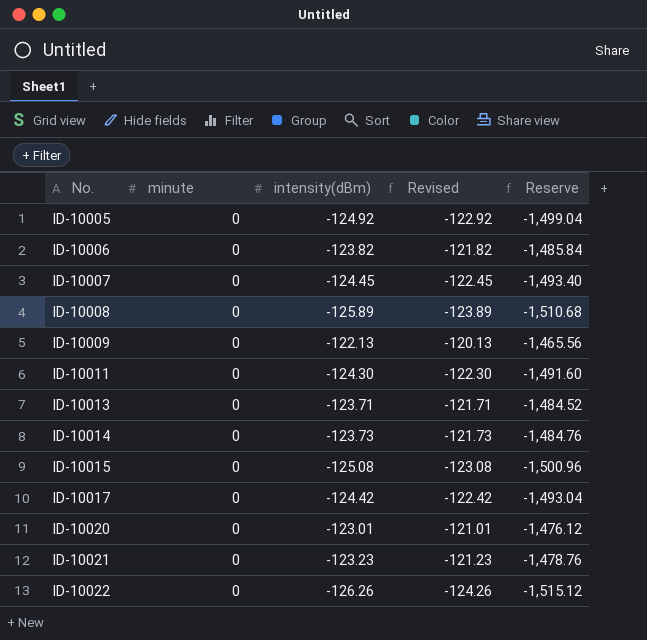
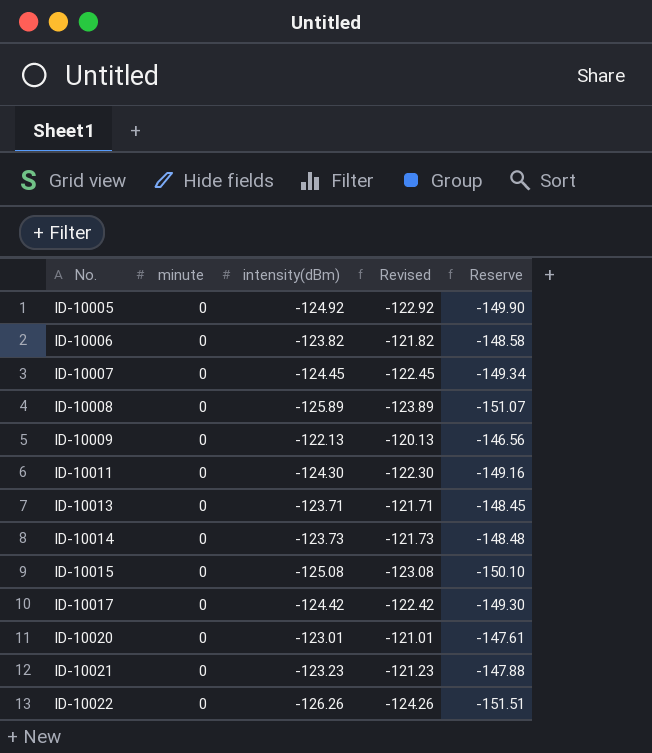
column Reserve | formula: [intensity(dBm)] * 12 -> [intensity(dBm)] * 1.2

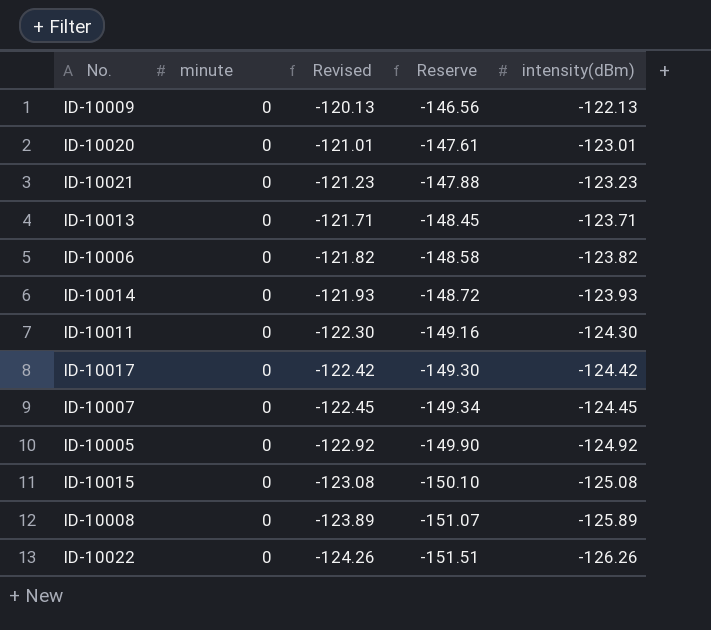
row order: No. ascending -> Revised descending
column intensity(dBm) | position: 3 -> 5
ID-10014 | Revised: -121.73 -> -121.93
ID-10014 | Reserve: -148.48 -> -148.72
ID-10014 | intensity(dBm): -123.73 -> -123.93

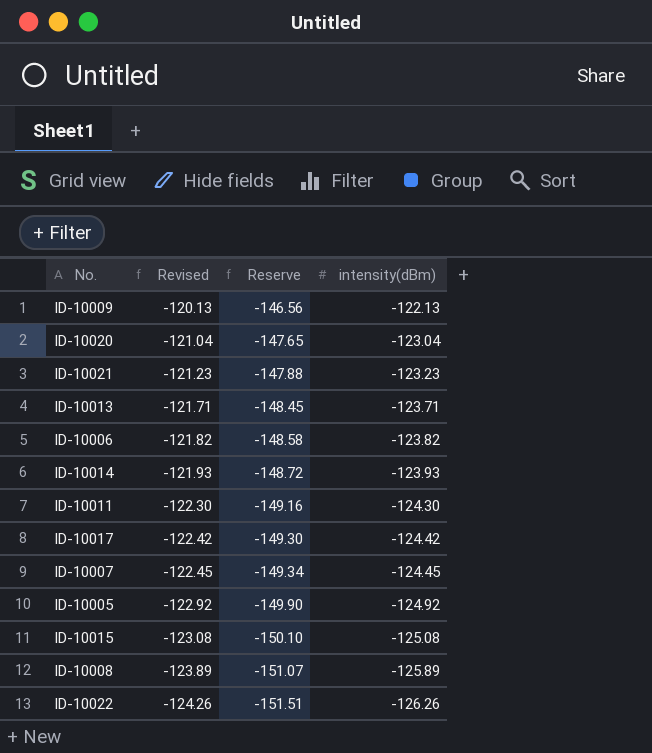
column minute | position: 2 -> none
ID-10020 | Revised: -121.01 -> -121.04
ID-10020 | Reserve: -147.61 -> -147.65
ID-10020 | intensity(dBm): -123.01 -> -123.04

